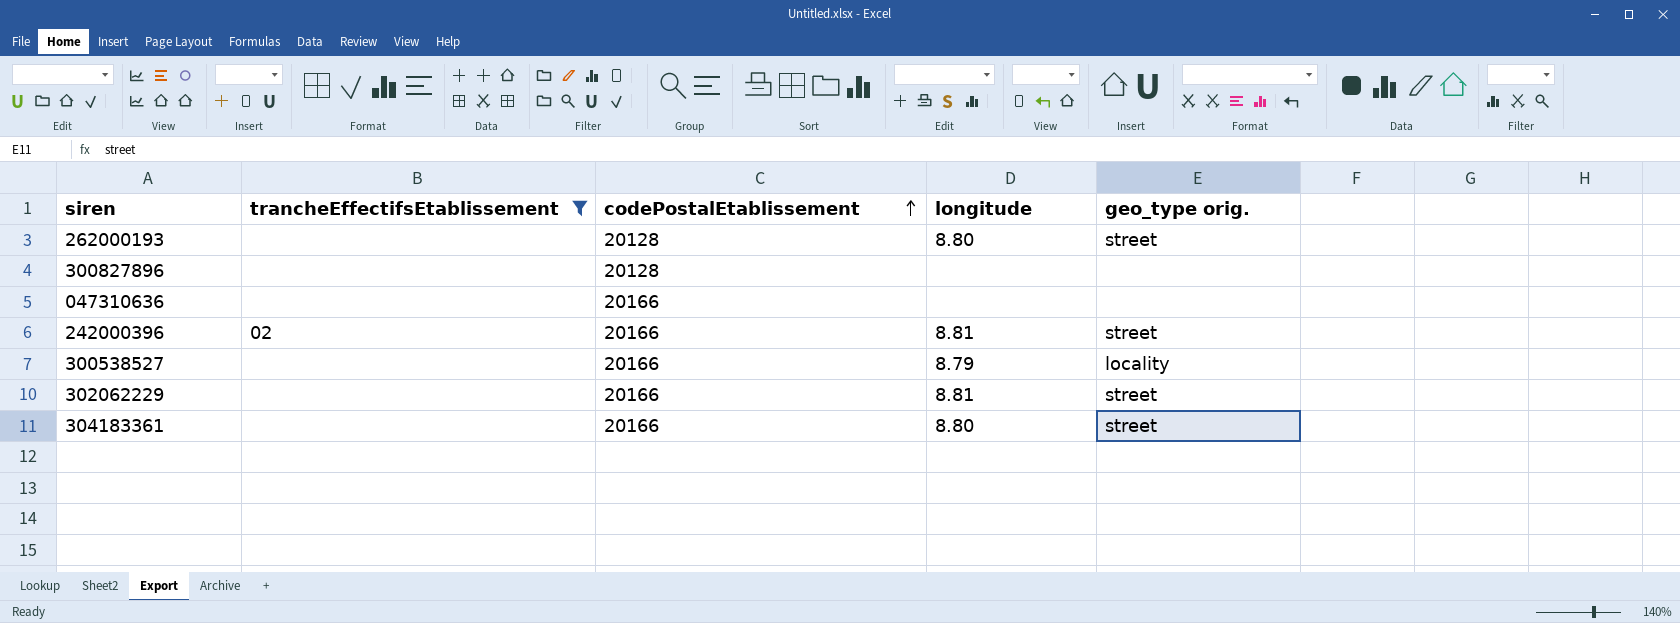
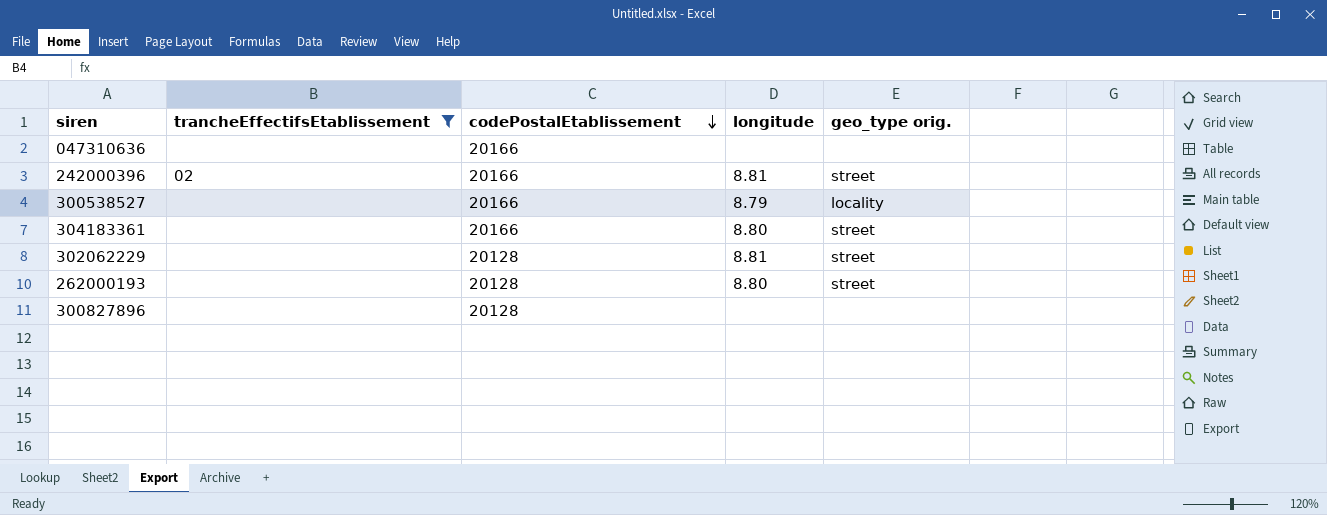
row order: codePostalEtablissement ascending -> codePostalEtablissement descending
302062229 | codePostalEtablissement: 20166 -> 20128

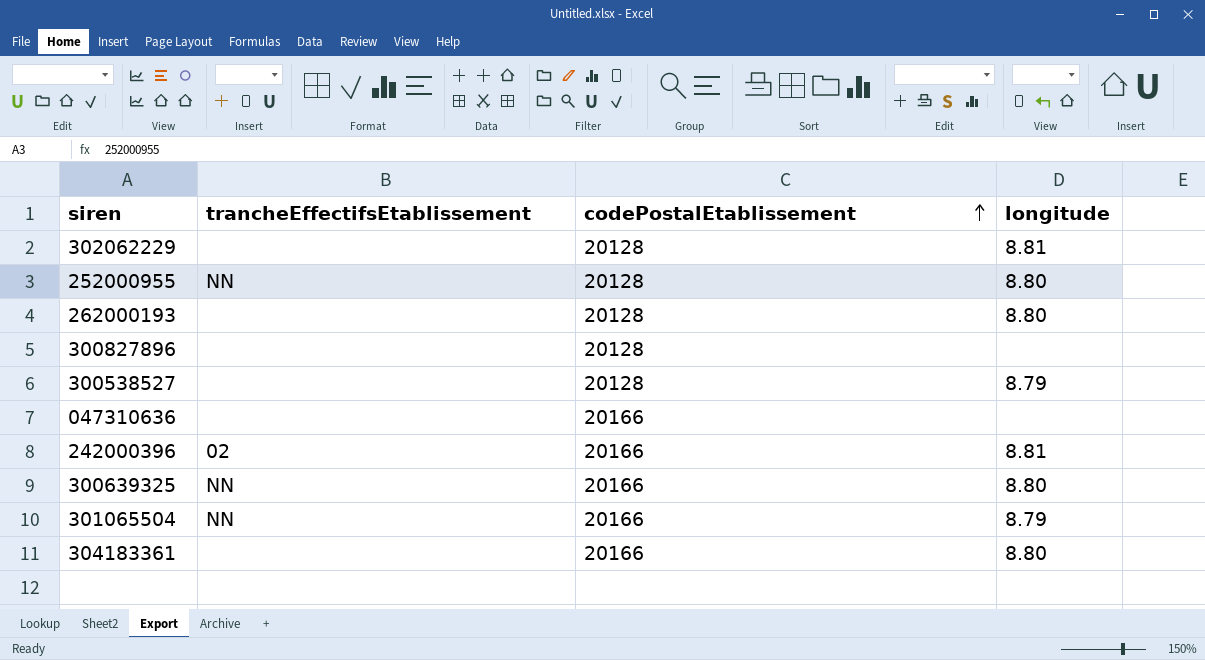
filter: trancheEffectifsEtablissement != NN -> none
row order: codePostalEtablissement descending -> codePostalEtablissement ascending
column geo_type orig. | position: 5 -> none
300538527 | codePostalEtablissement: 20166 -> 20128

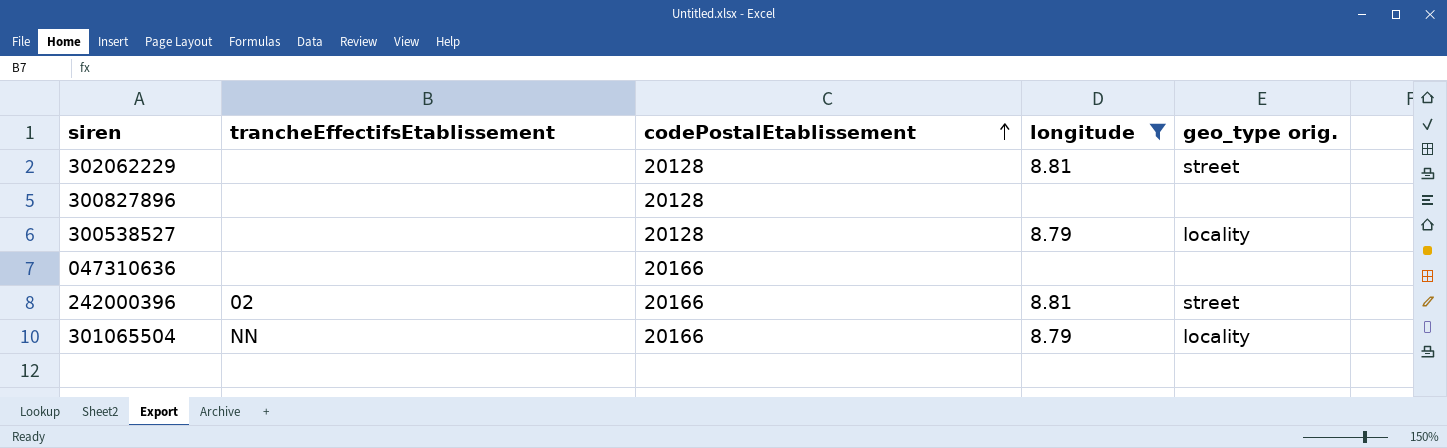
filter: none -> longitude != 8.80
column geo_type orig. | position: none -> 5

